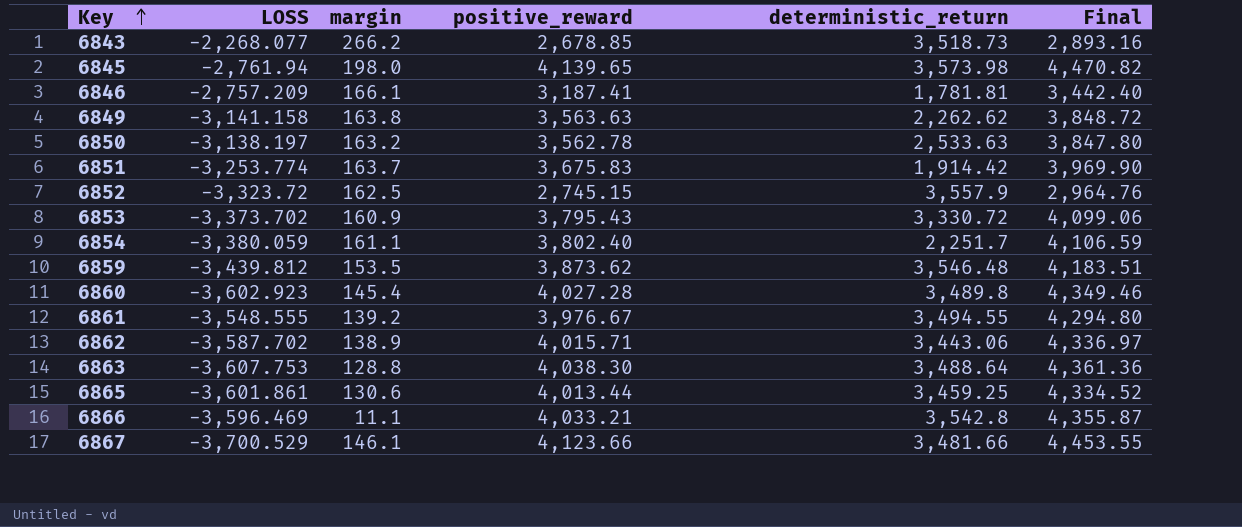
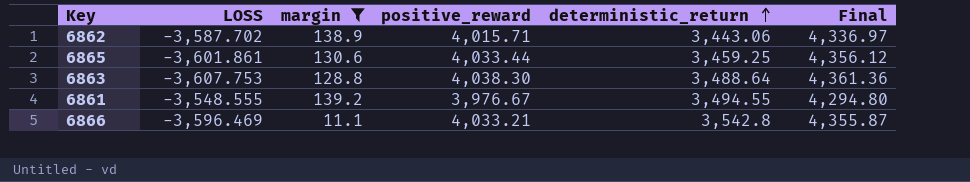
filter: none -> margin <= 139.2
row order: Key ascending -> deterministic_return ascending
6865 | positive_reward: 4,013.44 -> 4,033.44
6865 | Final: 4,334.52 -> 4,356.12

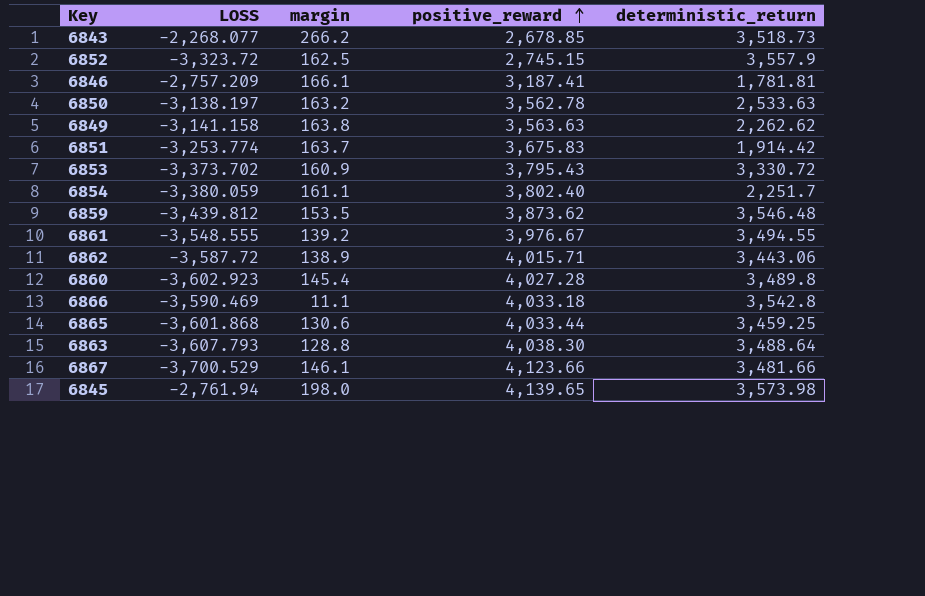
filter: margin <= 139.2 -> none
row order: deterministic_return ascending -> positive_reward ascending
column Final | formula: [positive_reward] * 1.08 -> none
6862 | LOSS: -3,587.702 -> -3,587.72
6866 | LOSS: -3,596.469 -> -3,590.469
6866 | positive_reward: 4,033.21 -> 4,033.18
6865 | LOSS: -3,601.861 -> -3,601.868
6863 | LOSS: -3,607.753 -> -3,607.793

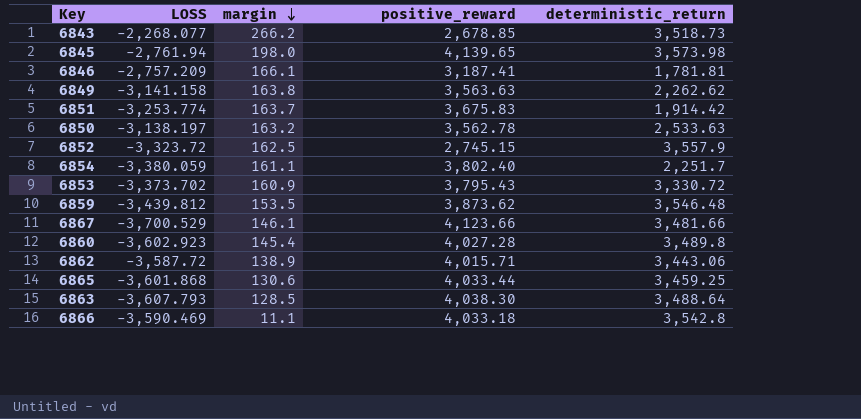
row order: positive_reward ascending -> margin descending
row 6861: -3,548.555 | 139.2 | 3,976.67 | 3,494.55 -> none
6863 | margin: 128.8 -> 128.5

